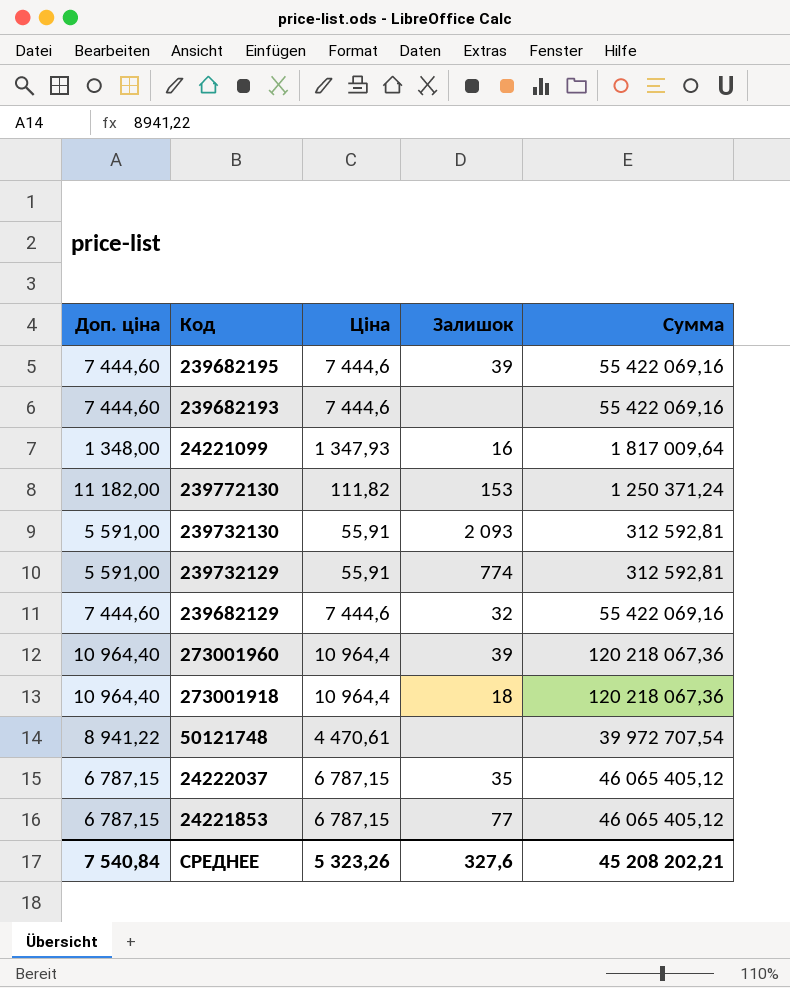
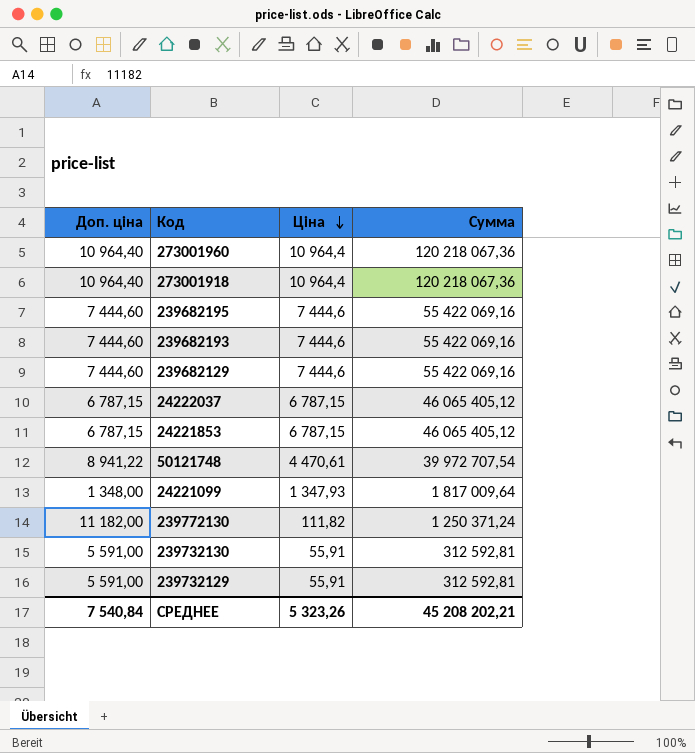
row order: none -> Ціна descending
column Залишок | position: 4 -> none

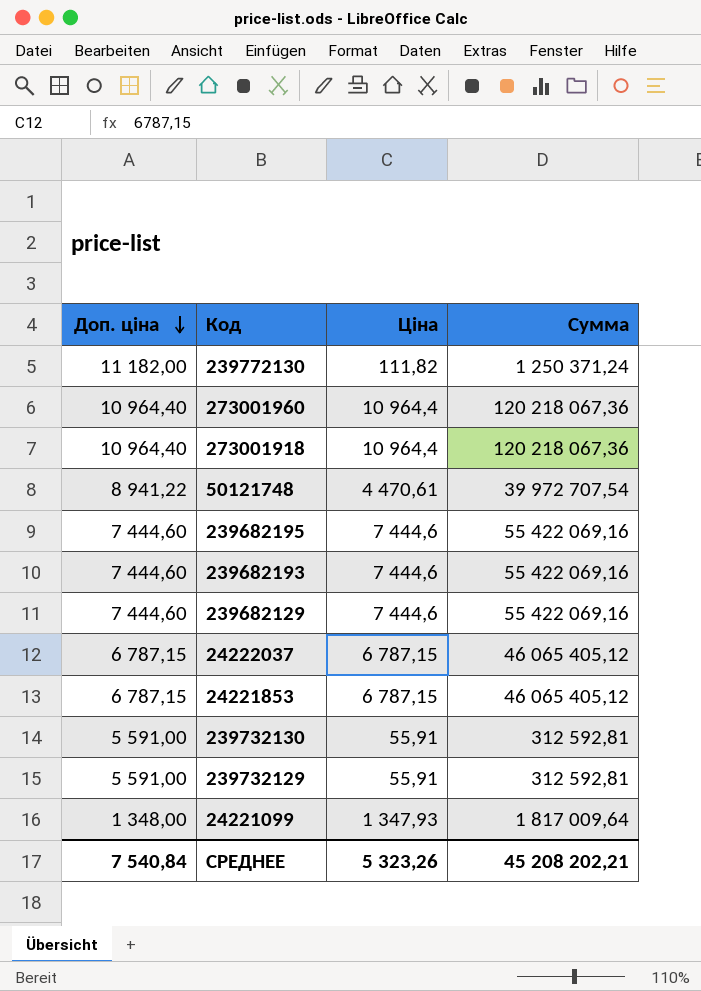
row order: Ціна descending -> Доп. ціна descending

